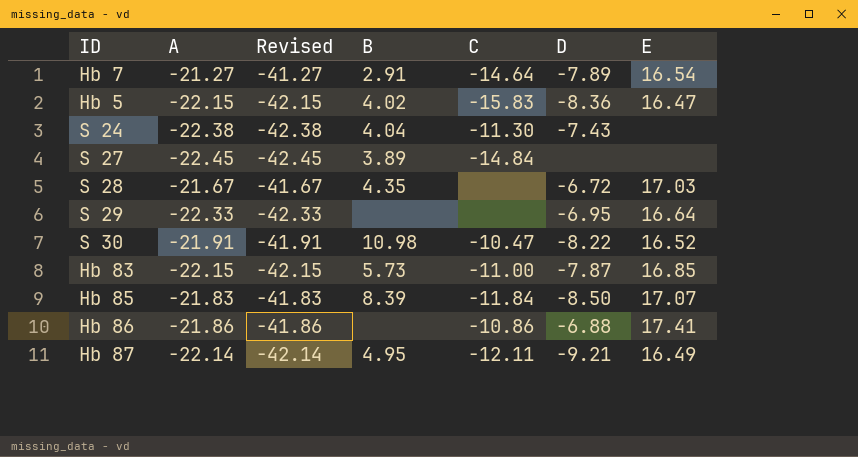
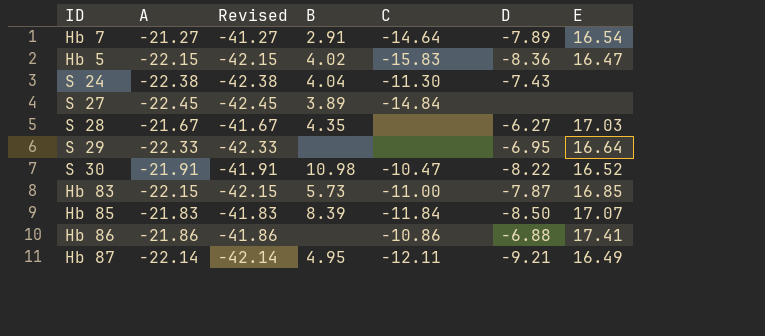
S 28 | D: -6.72 -> -6.27

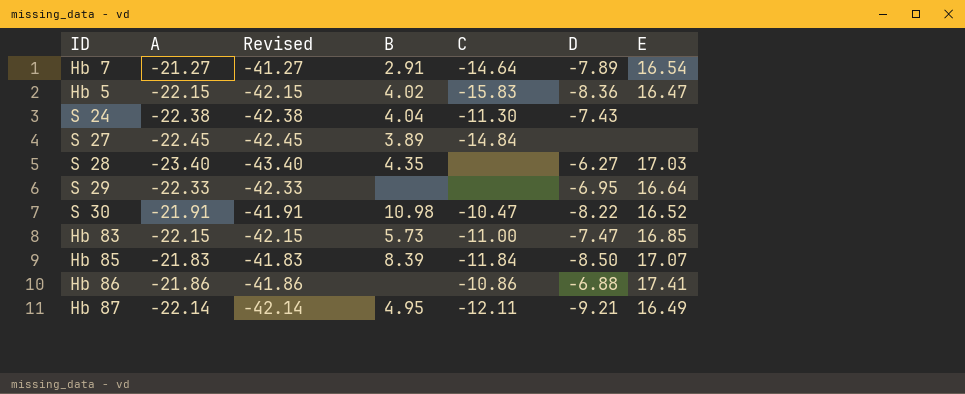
S 28 | A: -21.67 -> -23.40
S 28 | Revised: -41.67 -> -43.40
Hb 83 | D: -7.87 -> -7.47

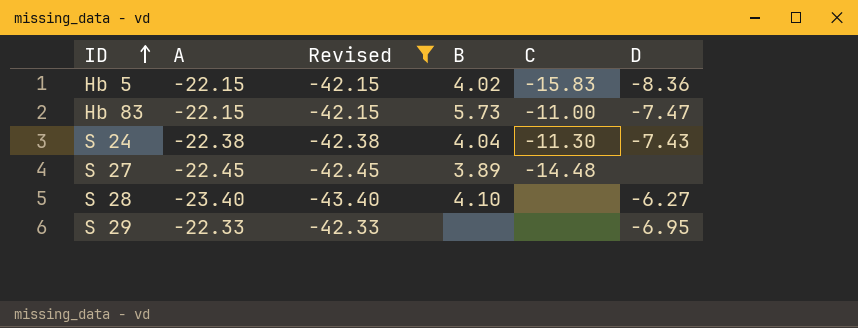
filter: none -> Revised <= -42.15
row order: none -> ID ascending
column E | position: 7 -> none
S 27 | C: -14.84 -> -14.48
S 28 | B: 4.35 -> 4.10

